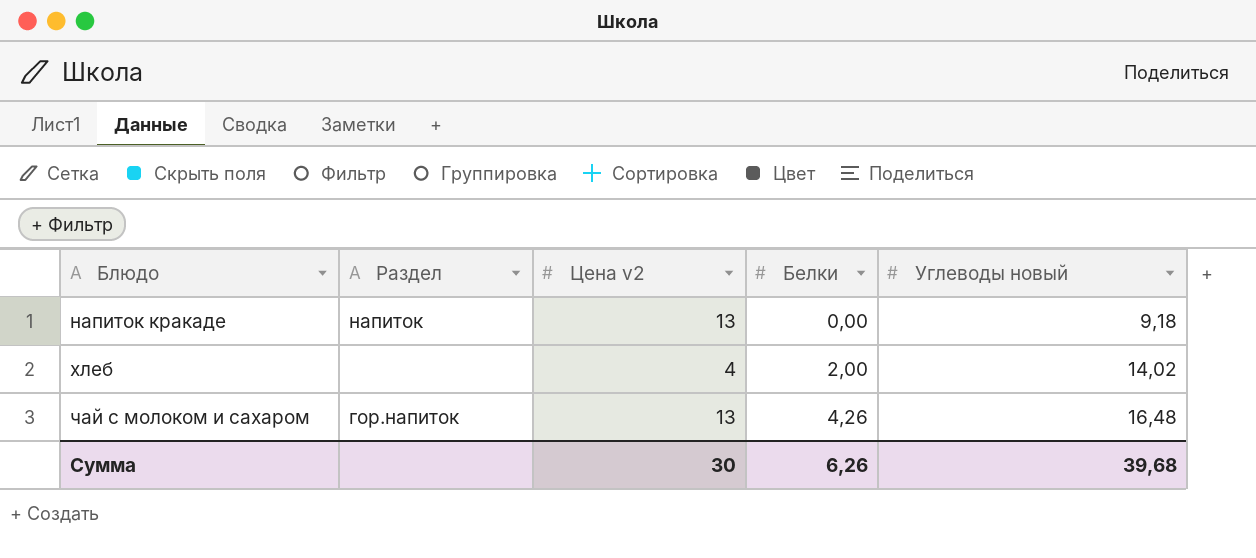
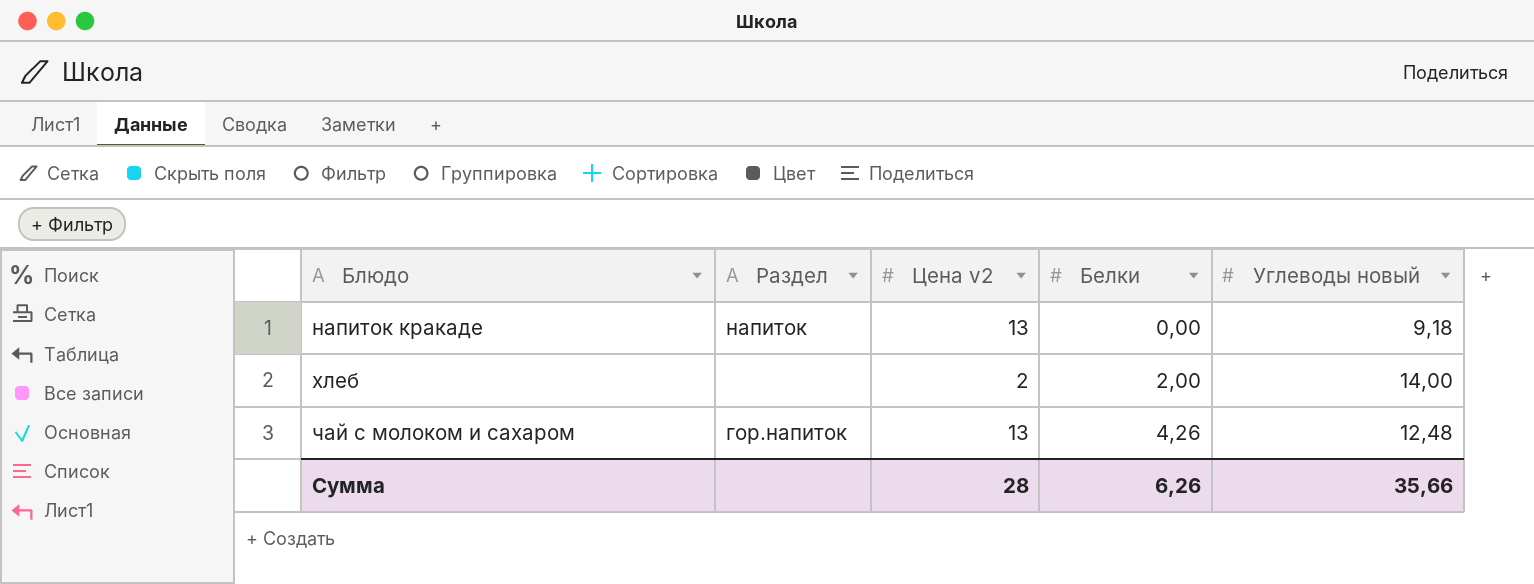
хлеб | Цена v2: 4 -> 2
хлеб | Углеводы новый: 14,02 -> 14,00
чай с молоком и сахаром | Углеводы новый: 16,48 -> 12,48
Сумма | Цена v2: 30 -> 28
Сумма | Углеводы новый: 39,68 -> 35,66

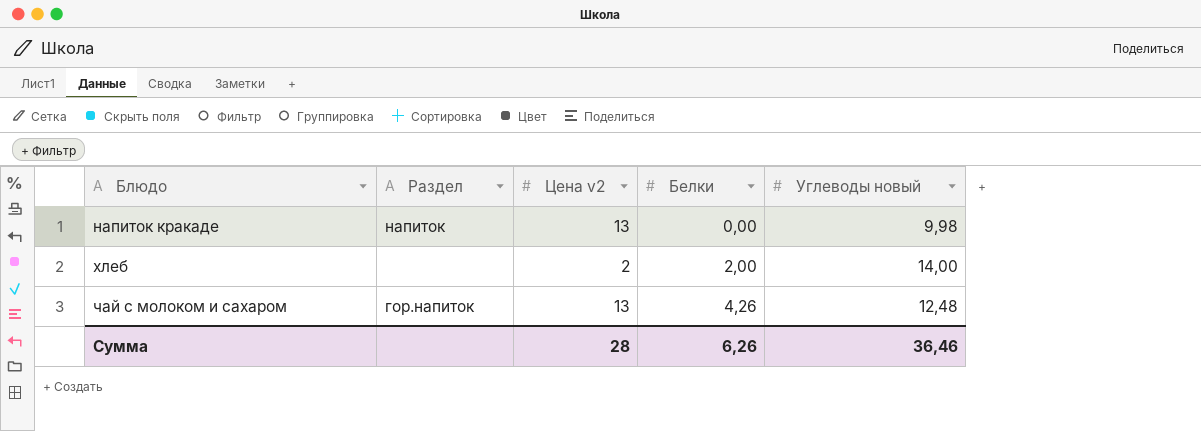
напиток кракаде | Углеводы новый: 9,18 -> 9,98
Сумма | Углеводы новый: 35,66 -> 36,46

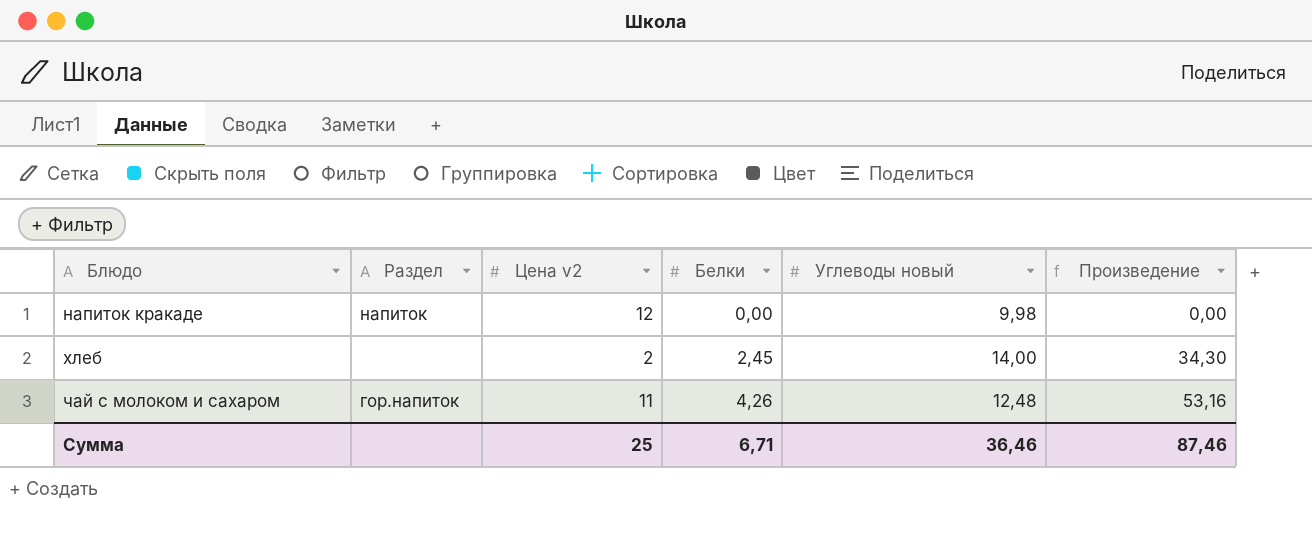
column Произведение | formula: none -> [Белки] * [Углеводы новый]
напиток кракаде | Цена v2: 13 -> 12
хлеб | Белки: 2,00 -> 2,45
чай с молоком и сахаром | Цена v2: 13 -> 11
Сумма | Цена v2: 28 -> 25
Сумма | Белки: 6,26 -> 6,71

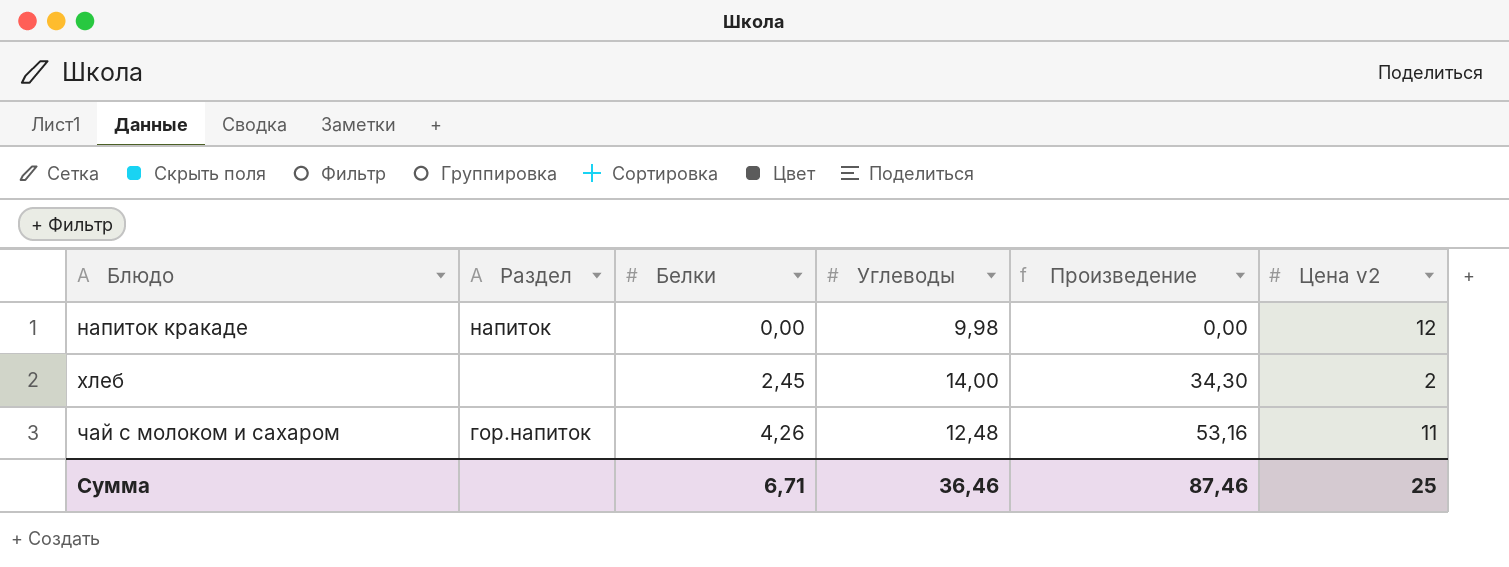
column name: Углеводы новый -> Углеводы
column Цена v2 | position: 3 -> 6

